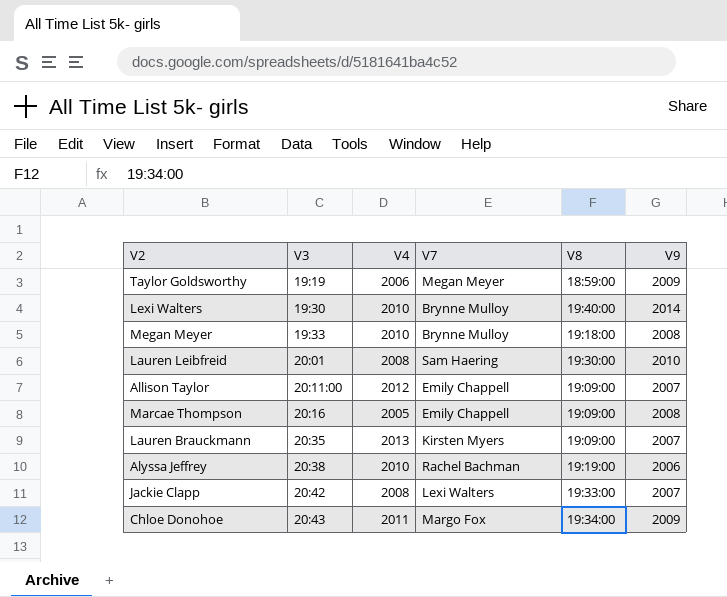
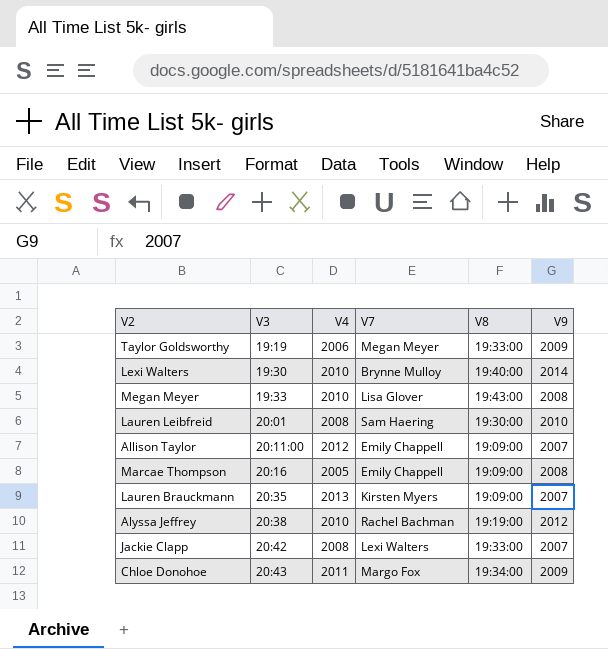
Taylor Goldsworthy | V8: 18:59:00 -> 19:33:00
Megan Meyer | V7: Brynne Mulloy -> Lisa Glover
Megan Meyer | V8: 19:18:00 -> 19:43:00
Alyssa Jeffrey | V9: 2006 -> 2012

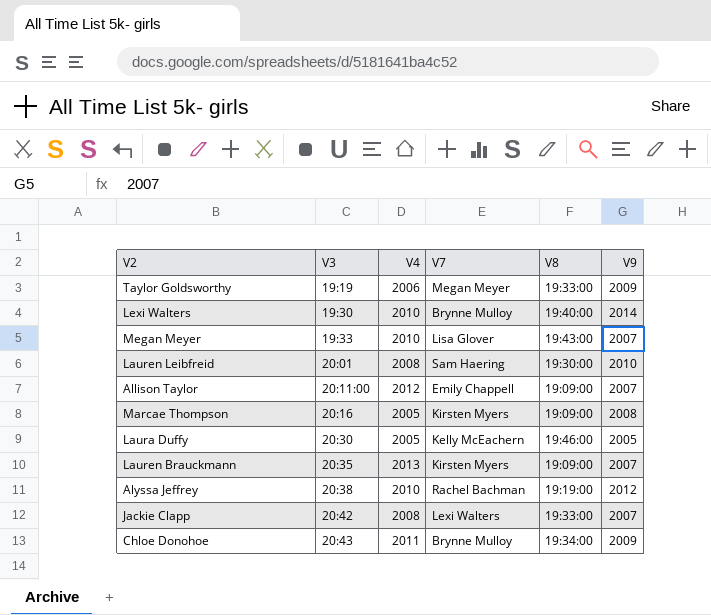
Megan Meyer | V9: 2008 -> 2007
Marcae Thompson | V7: Emily Chappell -> Kirsten Myers
row Laura Duffy: none -> 20:30 | 2005 | Kelly McEachern | 19:46:00 | 2005
Chloe Donohoe | V7: Margo Fox -> Brynne Mulloy

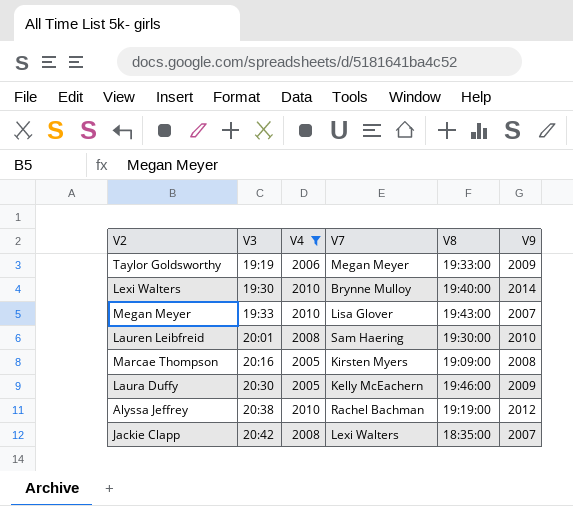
filter: none -> V4 <= 2010
Laura Duffy | V9: 2005 -> 2009
Jackie Clapp | V8: 19:33:00 -> 18:35:00

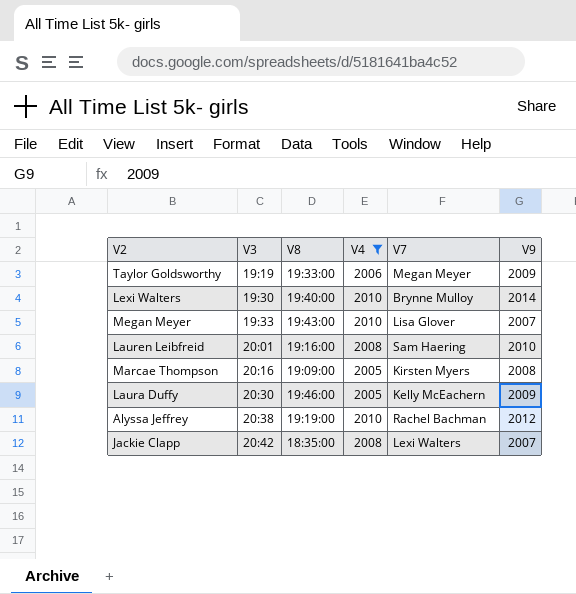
column V8 | position: 5 -> 3
Lauren Leibfreid | V8: 19:30:00 -> 19:16:00

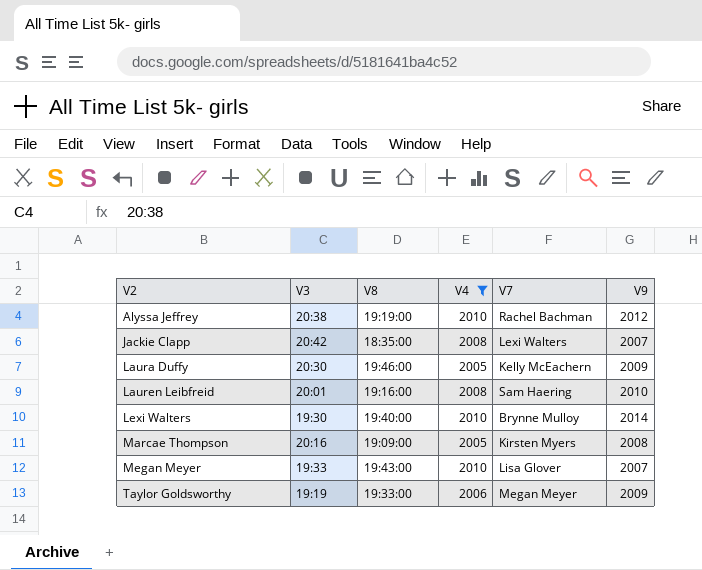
row order: V3 ascending -> V2 ascending

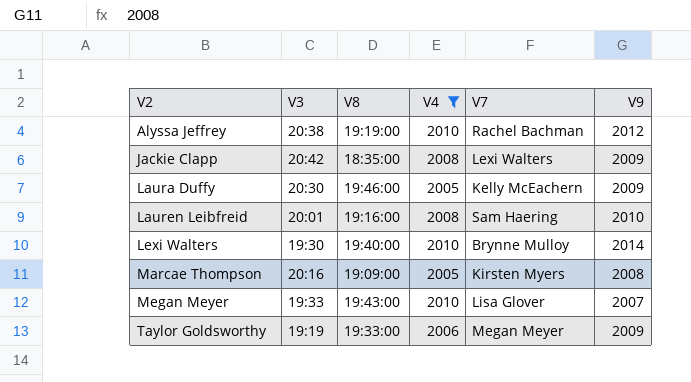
Jackie Clapp | V9: 2007 -> 2009

